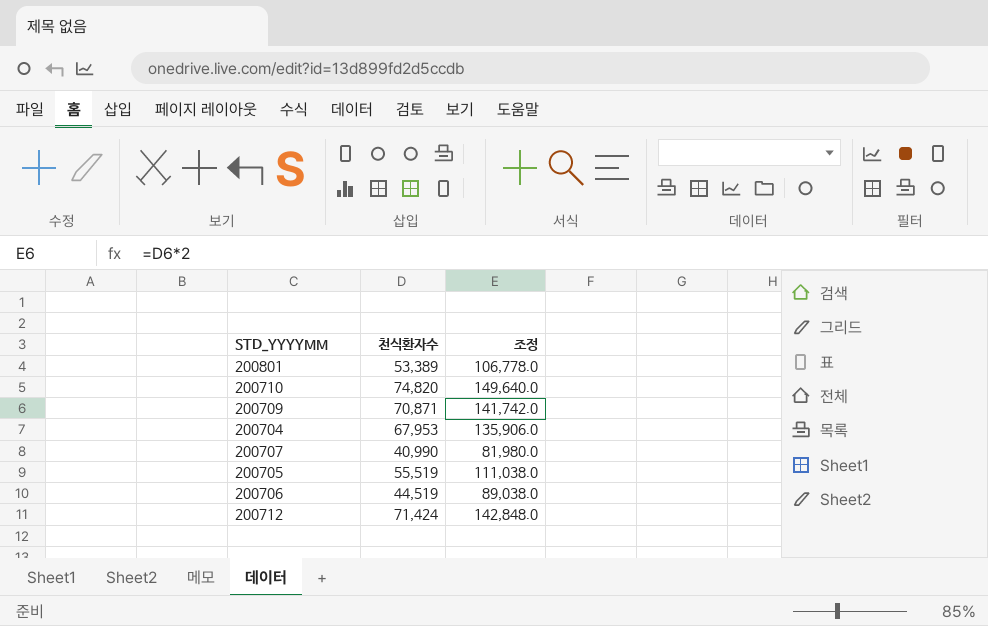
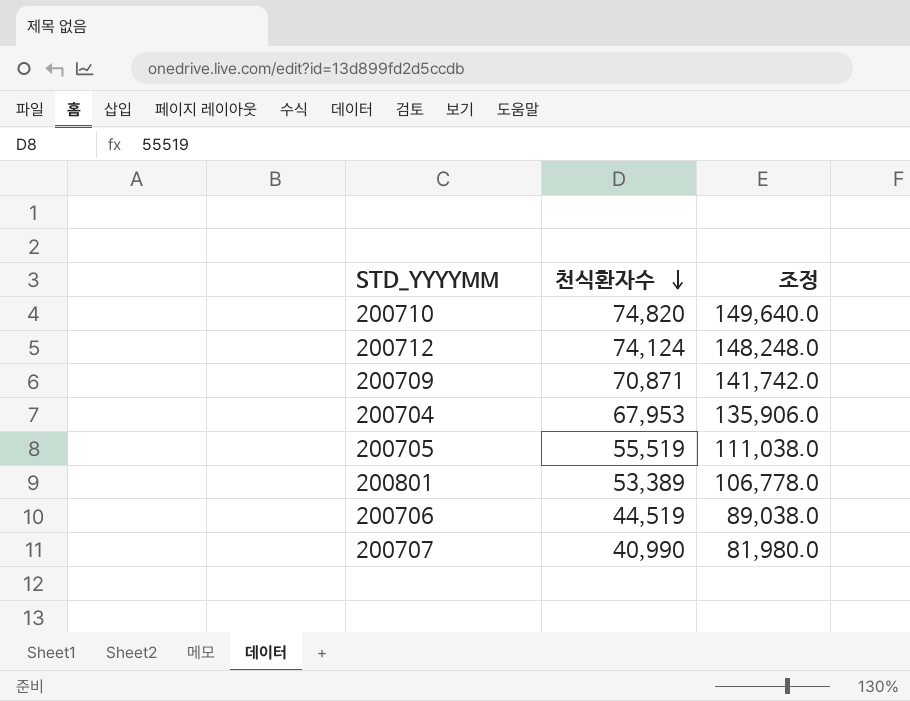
row order: none -> 천식환자수 descending
200712 | 천식환자수: 71,424 -> 74,124
200712 | 조정: 142,848.0 -> 148,248.0

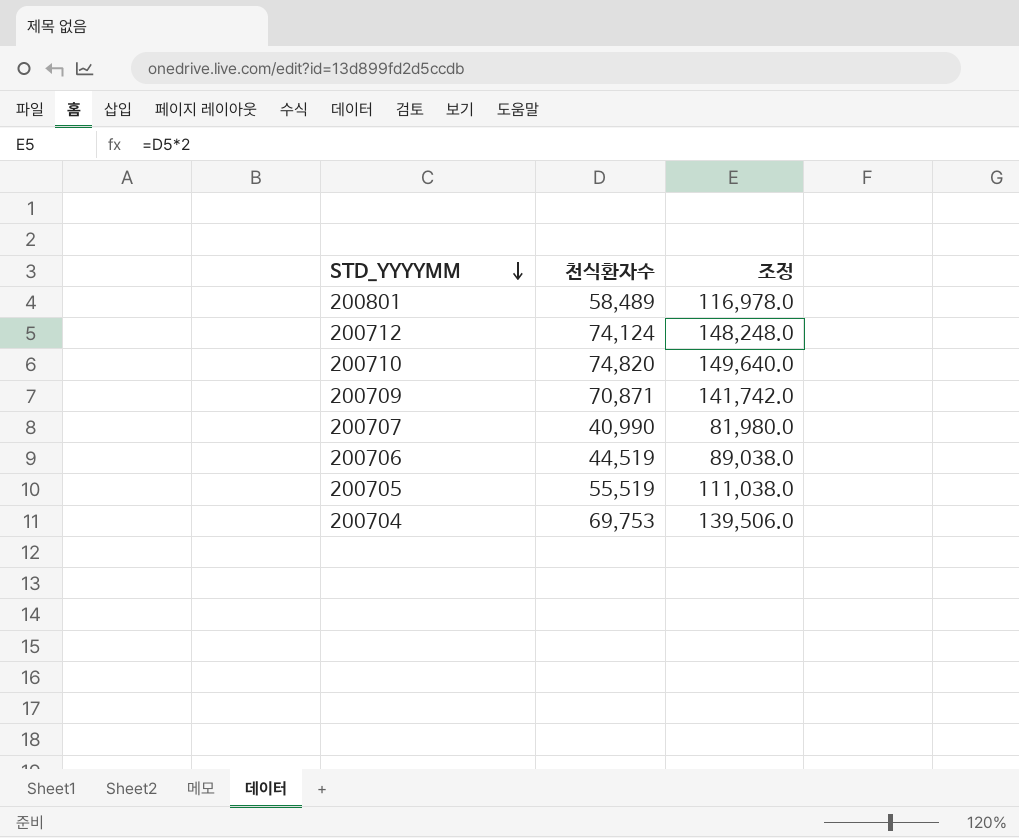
row order: 천식환자수 descending -> STD_YYYYMM descending
200801 | 천식환자수: 53,389 -> 58,489
200801 | 조정: 106,778.0 -> 116,978.0
200704 | 천식환자수: 67,953 -> 69,753
200704 | 조정: 135,906.0 -> 139,506.0

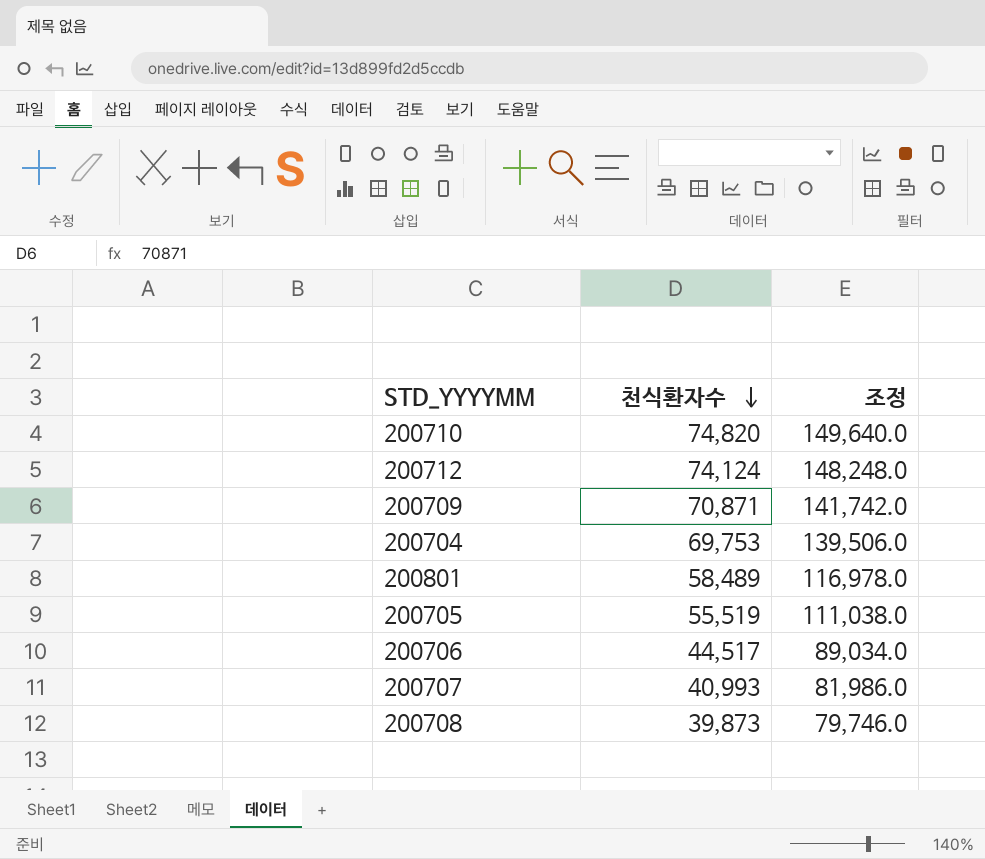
row order: STD_YYYYMM descending -> 천식환자수 descending
200706 | 천식환자수: 44,519 -> 44,517
200706 | 조정: 89,038.0 -> 89,034.0
200707 | 천식환자수: 40,990 -> 40,993
200707 | 조정: 81,980.0 -> 81,986.0
row 200708: none -> 39,873 | 79,746.0

